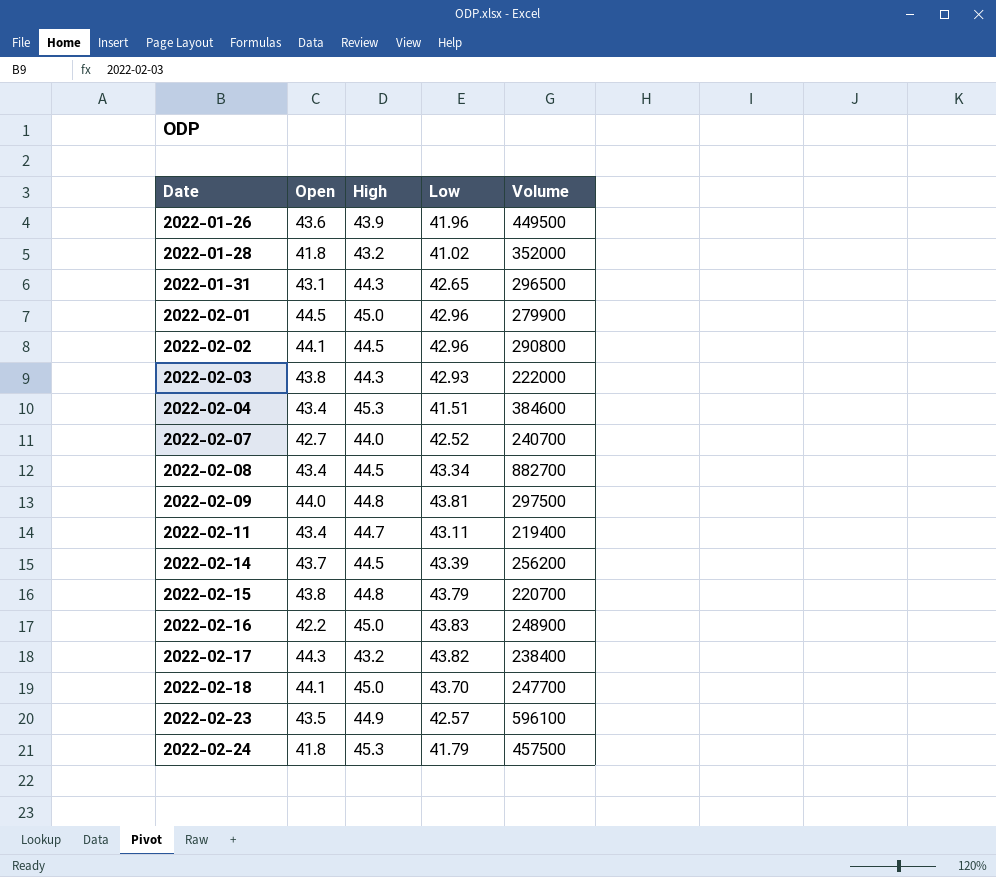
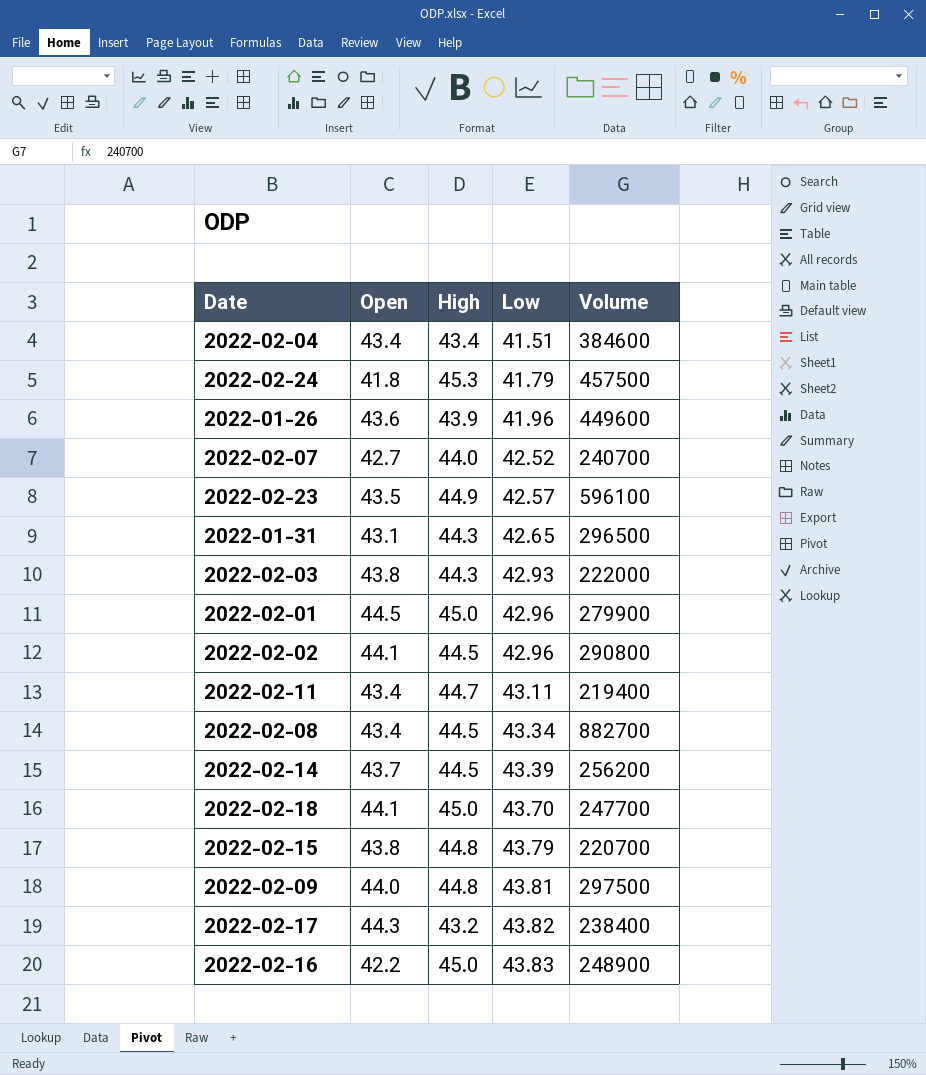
row order: Date ascending -> Low ascending
row 2022-01-28: 41.8 | 43.2 | 41.02 | 352000 -> none
2022-02-04 | High: 45.3 -> 43.4
2022-01-26 | Volume: 449500 -> 449600

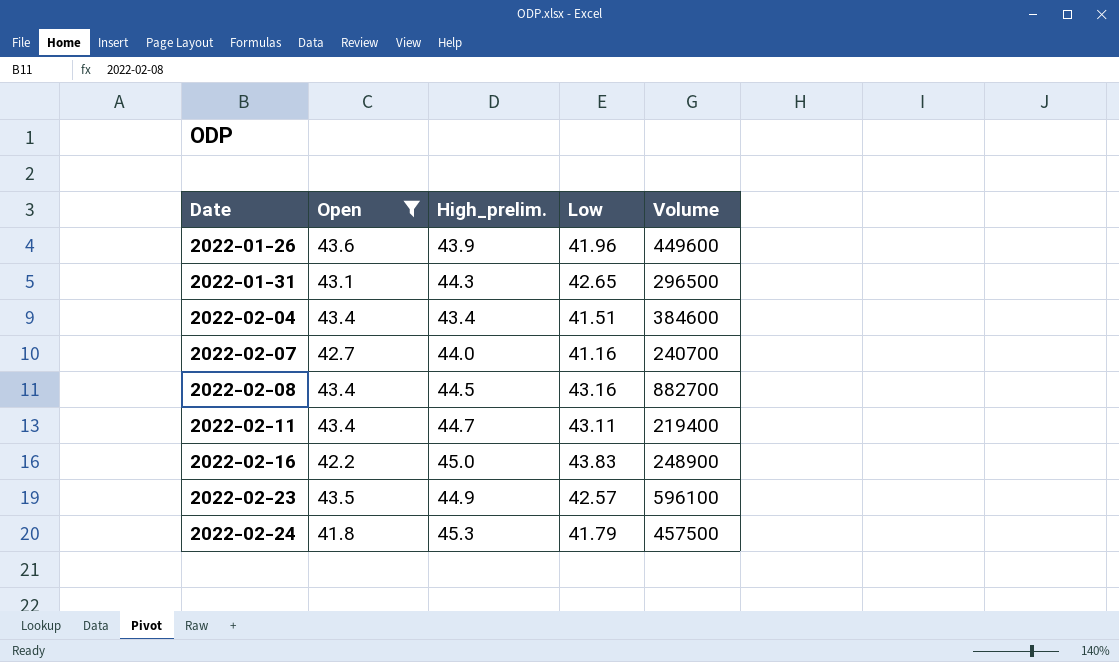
filter: none -> Open <= 43.6
row order: Low ascending -> Date ascending
column name: High -> High_prelim.
2022-02-07 | Low: 42.52 -> 41.16
2022-02-08 | Low: 43.34 -> 43.16

